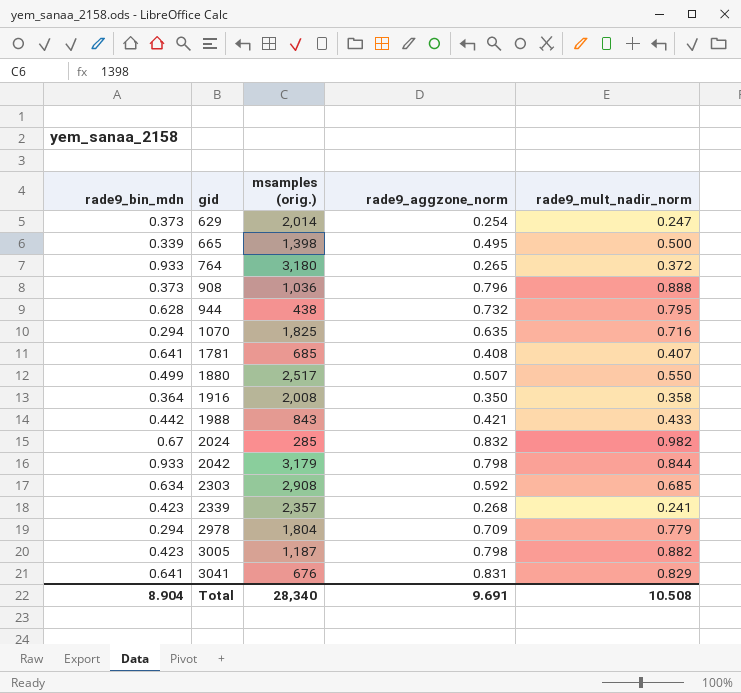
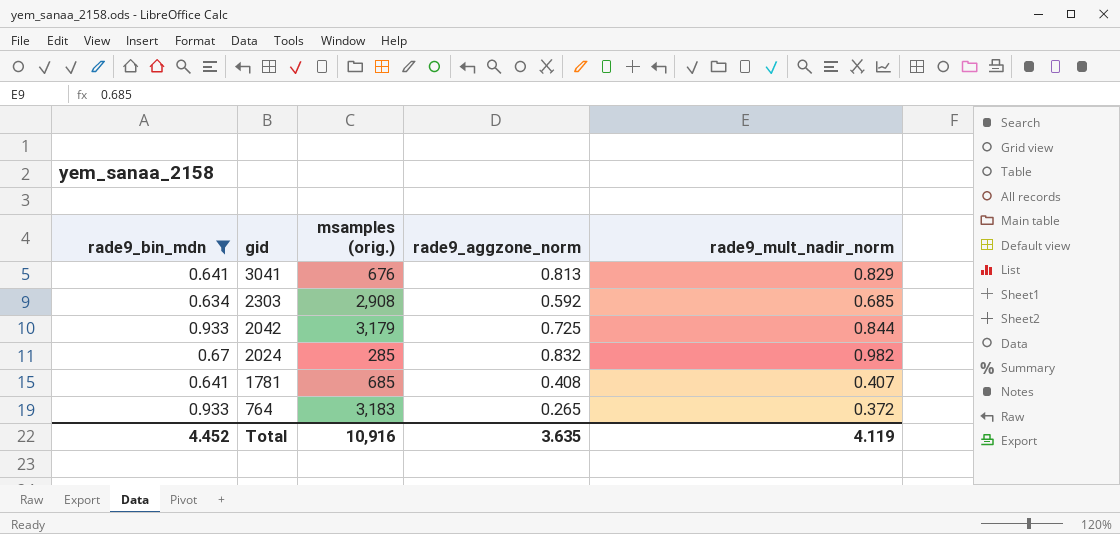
filter: none -> rade9_bin_mdn >= 0.634
row order: gid ascending -> gid descending
3041 | rade9_aggzone_norm: 0.831 -> 0.813
2042 | rade9_aggzone_norm: 0.798 -> 0.725
764 | msamples (orig.): 3,180 -> 3,183
Total | rade9_bin_mdn: 8.904 -> 4.452
Total | msamples (orig.): 28,340 -> 10,916
Total | rade9_aggzone_norm: 9.691 -> 3.635
Total | rade9_mult_nadir_norm: 10.508 -> 4.119

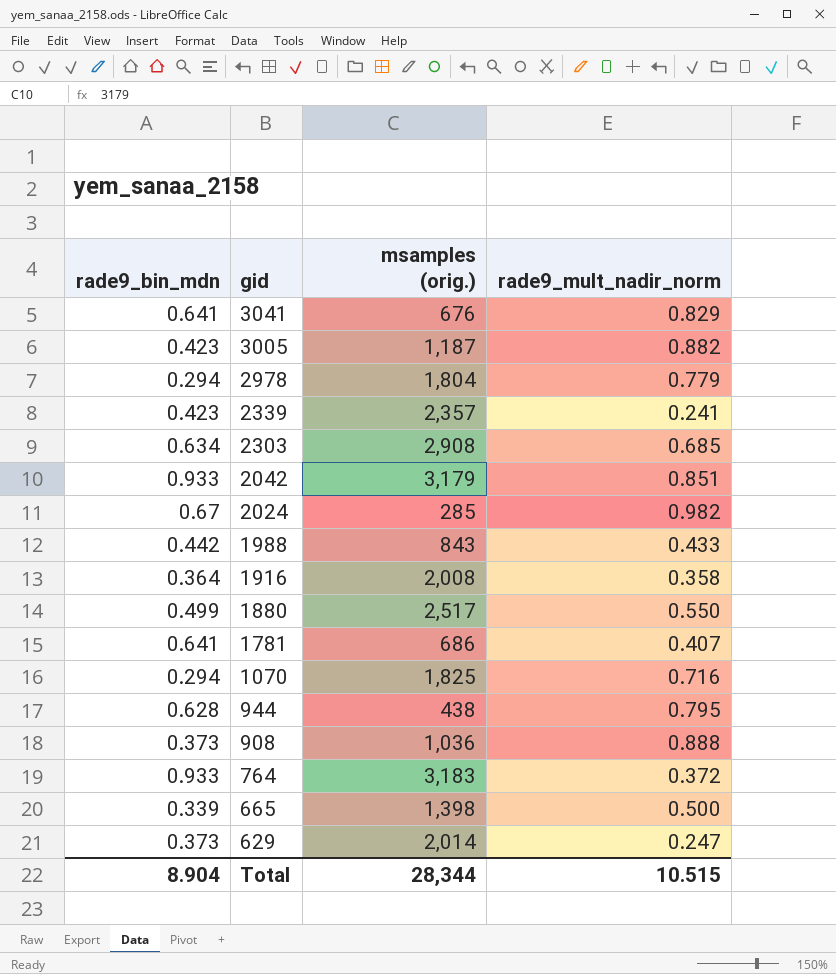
filter: rade9_bin_mdn >= 0.634 -> none
column rade9_aggzone_norm | position: 4 -> none
2042 | rade9_mult_nadir_norm: 0.844 -> 0.851
1781 | msamples (orig.): 685 -> 686
Total | rade9_bin_mdn: 4.452 -> 8.904
Total | msamples (orig.): 10,916 -> 28,344
Total | rade9_mult_nadir_norm: 4.119 -> 10.515

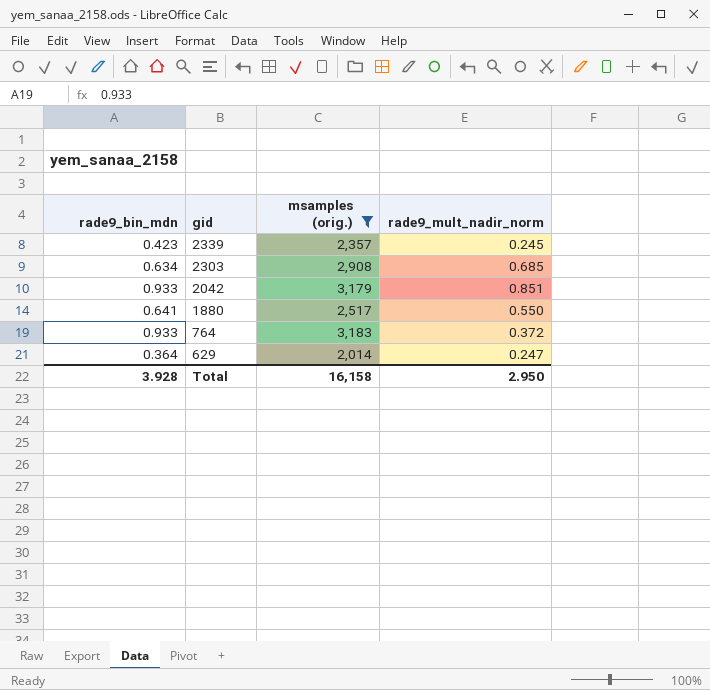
filter: none -> msamples (orig.) >= 2,014
2339 | rade9_mult_nadir_norm: 0.241 -> 0.245
1880 | rade9_bin_mdn: 0.499 -> 0.641
629 | rade9_bin_mdn: 0.373 -> 0.364
Total | rade9_bin_mdn: 8.904 -> 3.928
Total | msamples (orig.): 28,344 -> 16,158
Total | rade9_mult_nadir_norm: 10.515 -> 2.950

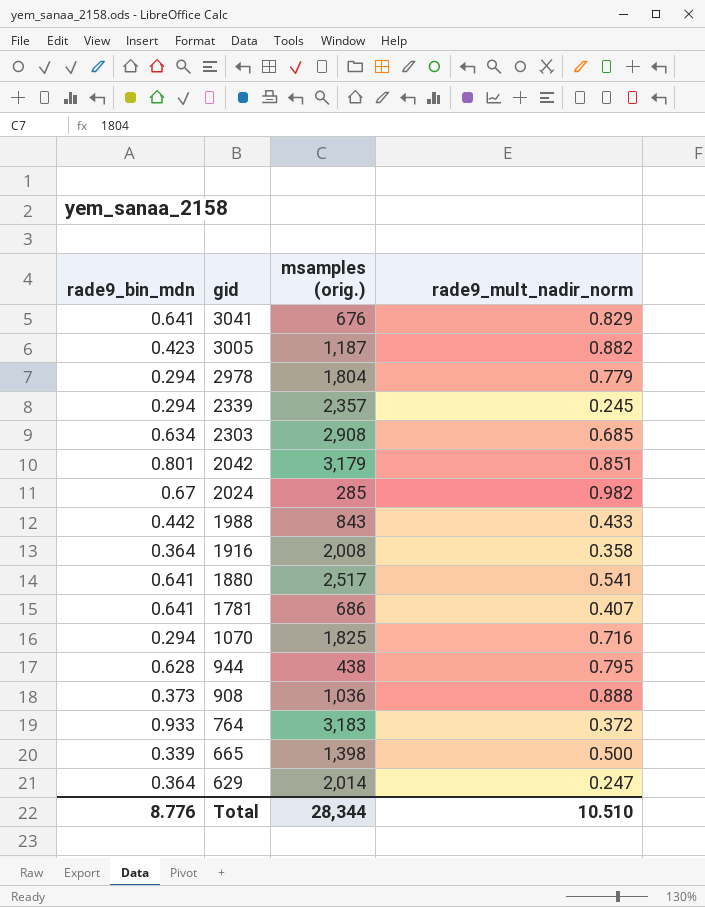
filter: msamples (orig.) >= 2,014 -> none
2339 | rade9_bin_mdn: 0.423 -> 0.294
2042 | rade9_bin_mdn: 0.933 -> 0.801
1880 | rade9_mult_nadir_norm: 0.550 -> 0.541
Total | rade9_bin_mdn: 3.928 -> 8.776
Total | msamples (orig.): 16,158 -> 28,344
Total | rade9_mult_nadir_norm: 2.950 -> 10.510

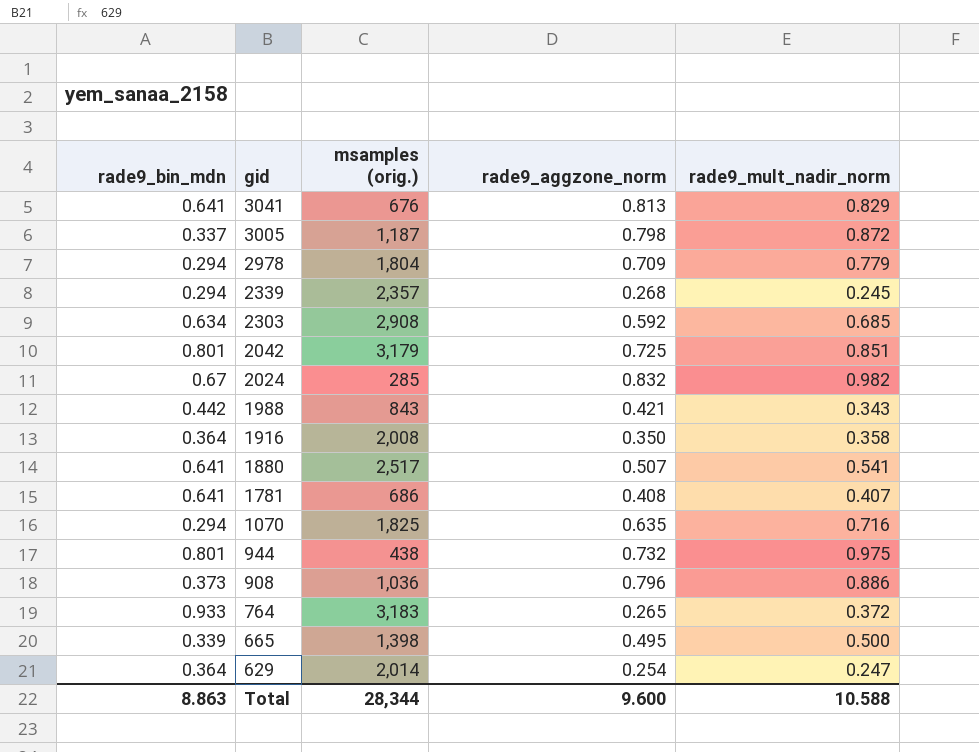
column rade9_aggzone_norm | position: none -> 4
3005 | rade9_bin_mdn: 0.423 -> 0.337
3005 | rade9_mult_nadir_norm: 0.882 -> 0.872
1988 | rade9_mult_nadir_norm: 0.433 -> 0.343
944 | rade9_bin_mdn: 0.628 -> 0.801
944 | rade9_mult_nadir_norm: 0.795 -> 0.975
908 | rade9_mult_nadir_norm: 0.888 -> 0.886
Total | rade9_bin_mdn: 8.776 -> 8.863
Total | rade9_mult_nadir_norm: 10.510 -> 10.588

